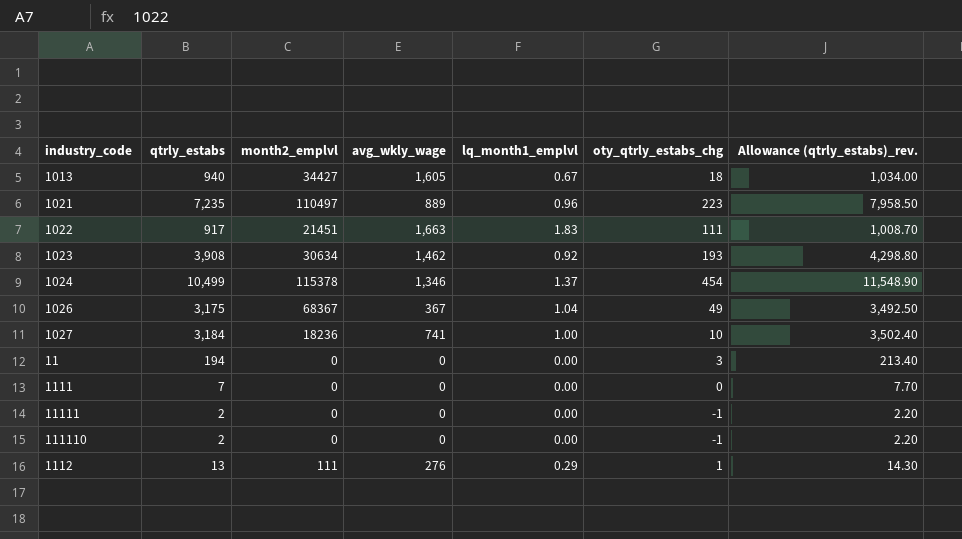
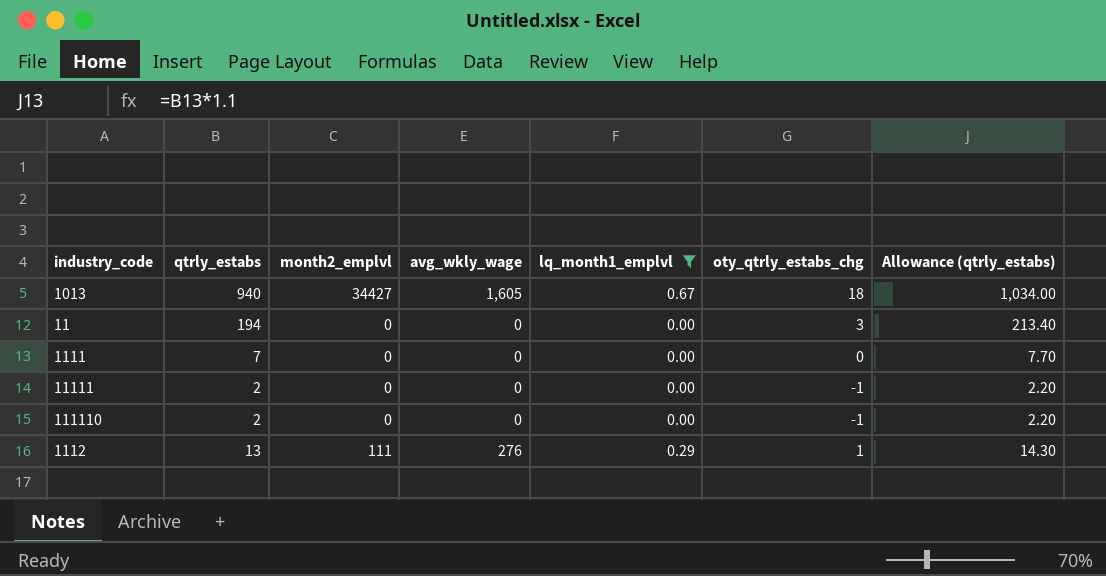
filter: none -> lq_month1_emplvl <= 0.67
column name: Allowance (qtrly_estabs)_rev. -> Allowance (qtrly_estabs)

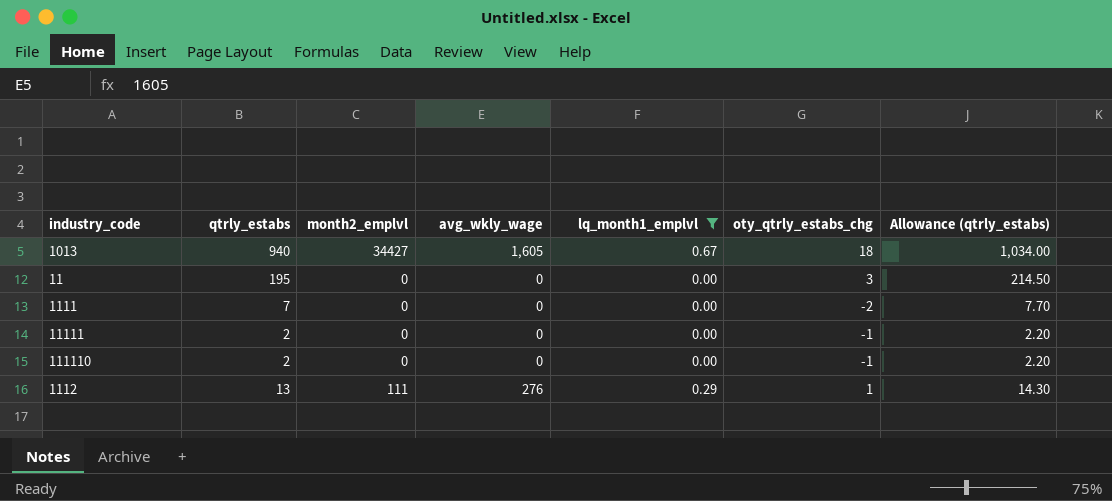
11 | qtrly_estabs: 194 -> 195
11 | Allowance (qtrly_estabs): 213.40 -> 214.50
1111 | oty_qtrly_estabs_chg: 0 -> -2

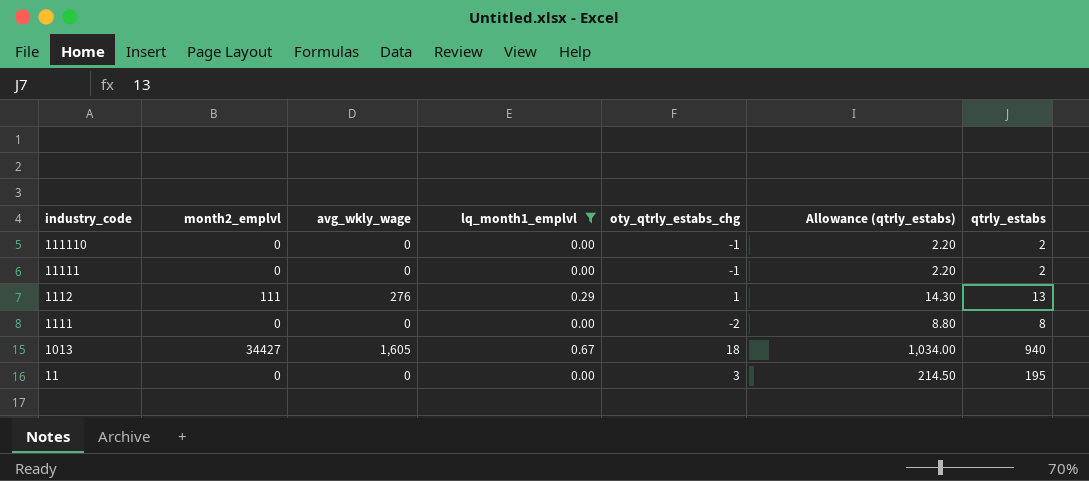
row order: none -> industry_code descending
column qtrly_estabs | position: 2 -> 7
1111 | Allowance (qtrly_estabs): 7.70 -> 8.80
1111 | qtrly_estabs: 7 -> 8

